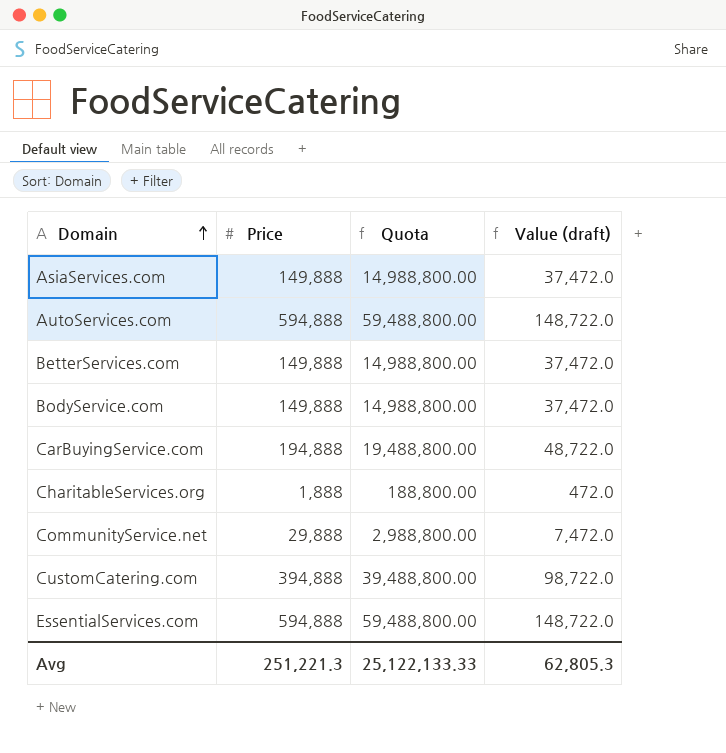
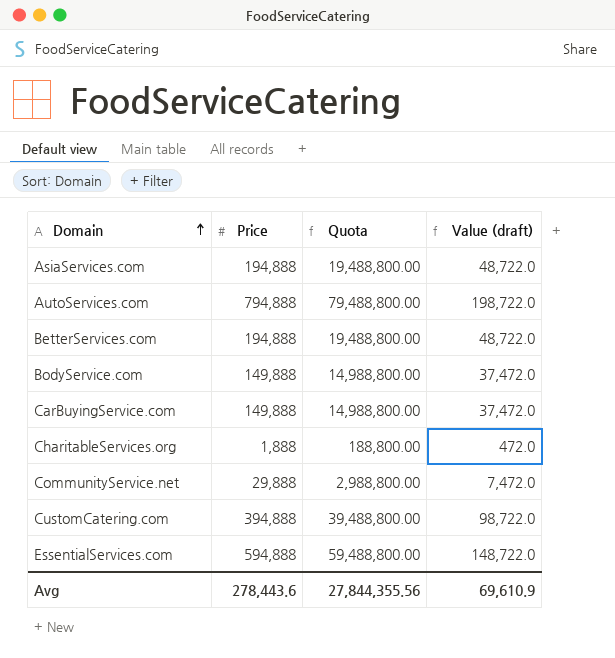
AsiaServices.com | Price: 149,888 -> 194,888
AsiaServices.com | Quota: 14,988,800.00 -> 19,488,800.00
AsiaServices.com | Value (draft): 37,472.0 -> 48,722.0
AutoServices.com | Price: 594,888 -> 794,888
AutoServices.com | Quota: 59,488,800.00 -> 79,488,800.00
AutoServices.com | Value (draft): 148,722.0 -> 198,722.0
BetterServices.com | Price: 149,888 -> 194,888
BetterServices.com | Quota: 14,988,800.00 -> 19,488,800.00
BetterServices.com | Value (draft): 37,472.0 -> 48,722.0
CarBuyingService.com | Price: 194,888 -> 149,888
CarBuyingService.com | Quota: 19,488,800.00 -> 14,988,800.00
CarBuyingService.com | Value (draft): 48,722.0 -> 37,472.0
Avg | Price: 251,221.3 -> 278,443.6
Avg | Quota: 25,122,133.33 -> 27,844,355.56
Avg | Value (draft): 62,805.3 -> 69,610.9

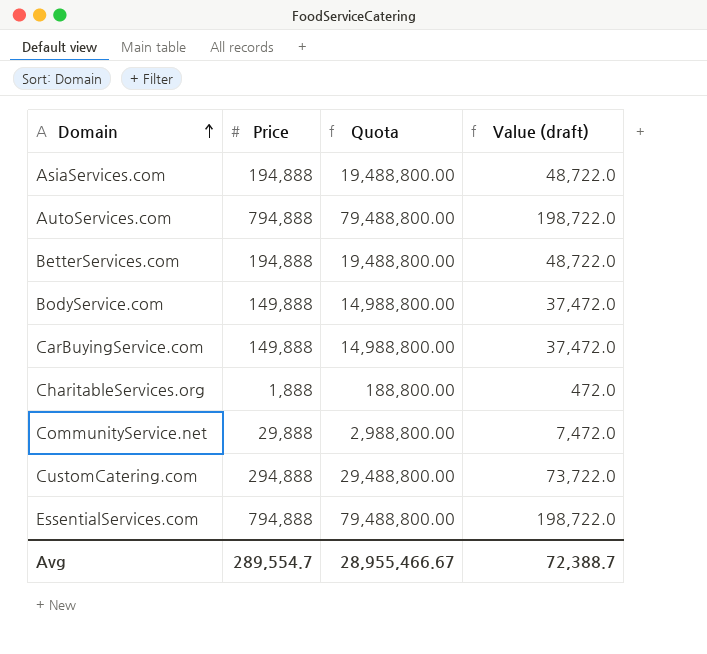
CustomCatering.com | Price: 394,888 -> 294,888
CustomCatering.com | Quota: 39,488,800.00 -> 29,488,800.00
CustomCatering.com | Value (draft): 98,722.0 -> 73,722.0
EssentialServices.com | Price: 594,888 -> 794,888
EssentialServices.com | Quota: 59,488,800.00 -> 79,488,800.00
EssentialServices.com | Value (draft): 148,722.0 -> 198,722.0
Avg | Price: 278,443.6 -> 289,554.7
Avg | Quota: 27,844,355.56 -> 28,955,466.67
Avg | Value (draft): 69,610.9 -> 72,388.7

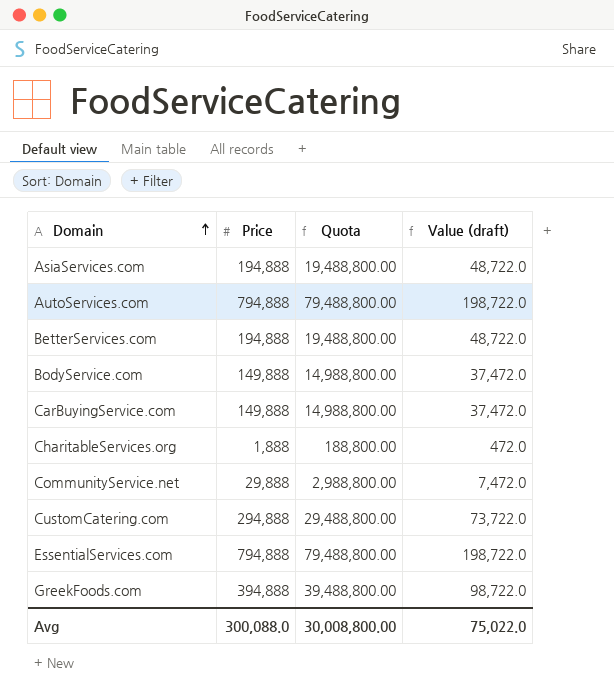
row GreekFoods.com: none -> 394,888 | 39,488,800.00 | 98,722.0
Avg | Price: 289,554.7 -> 300,088.0
Avg | Quota: 28,955,466.67 -> 30,008,800.00
Avg | Value (draft): 72,388.7 -> 75,022.0

